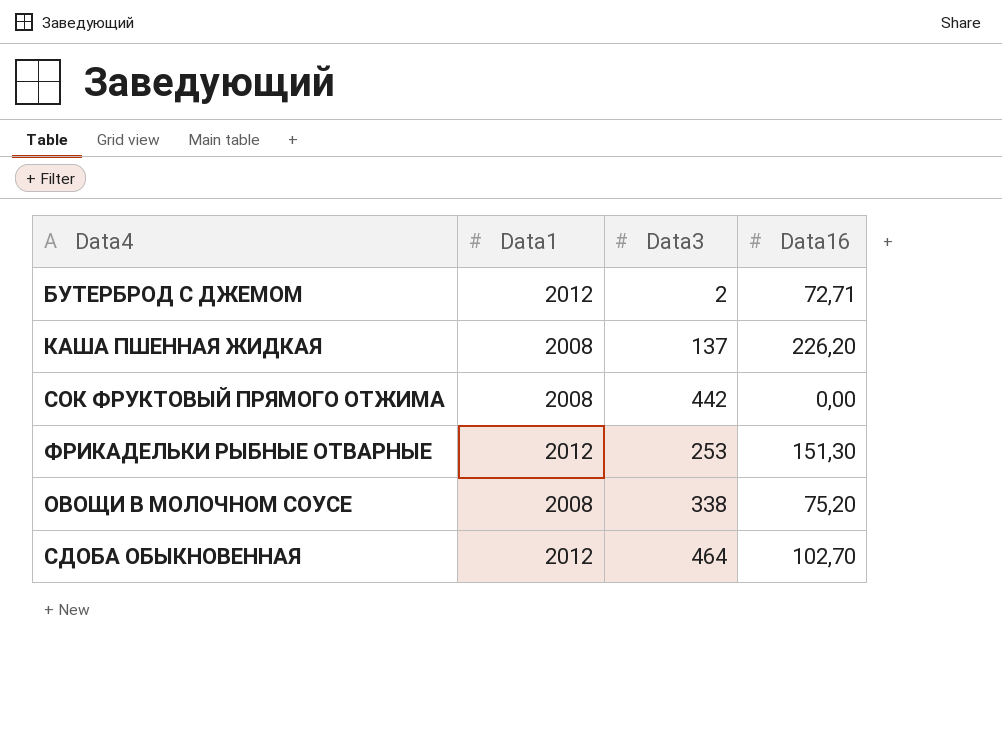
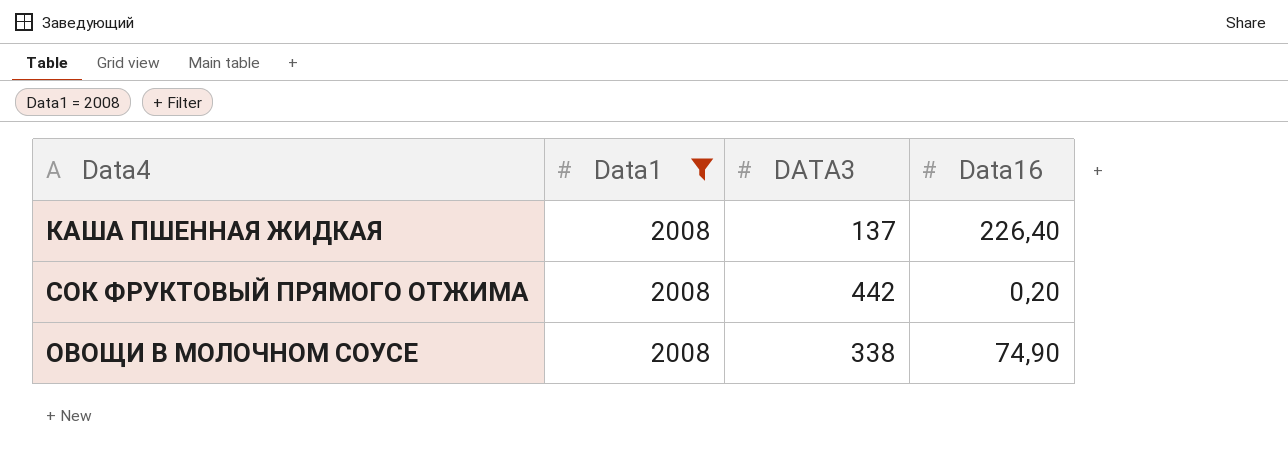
filter: none -> Data1 = 2008
column name: Data3 -> DATA3
КАША ПШЕННАЯ ЖИДКАЯ | Data16: 226,20 -> 226,40
СОК ФРУКТОВЫЙ ПРЯМОГО ОТЖИМА | Data16: 0,00 -> 0,20
ОВОЩИ В МОЛОЧНОМ СОУСЕ | Data16: 75,20 -> 74,90

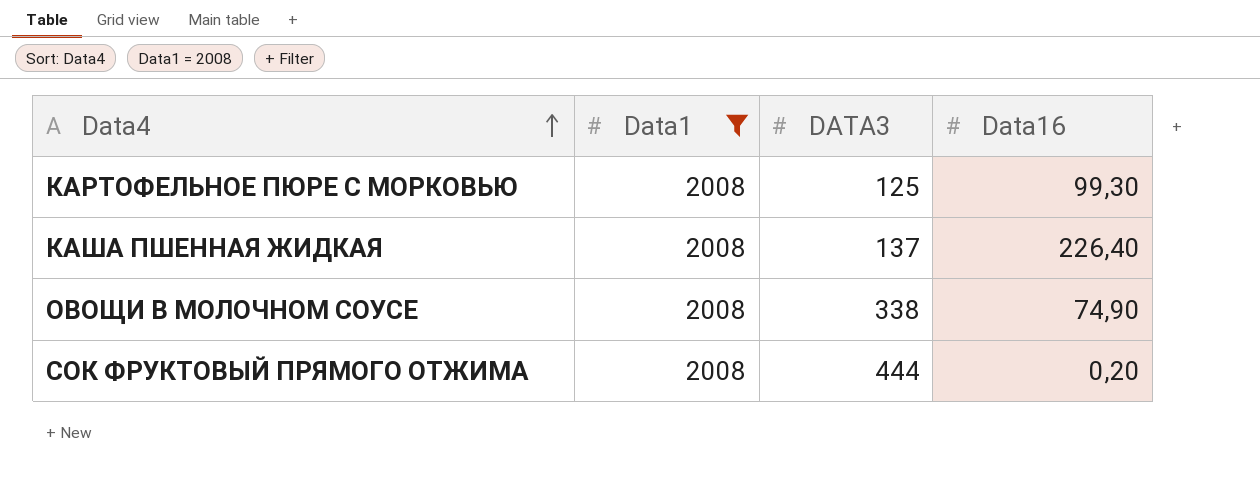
row order: none -> Data4 ascending
row КАРТОФЕЛЬНОЕ ПЮРЕ С МОРКОВЬЮ: none -> 2008 | 125 | 99,30
СОК ФРУКТОВЫЙ ПРЯМОГО ОТЖИМА | DATA3: 442 -> 444

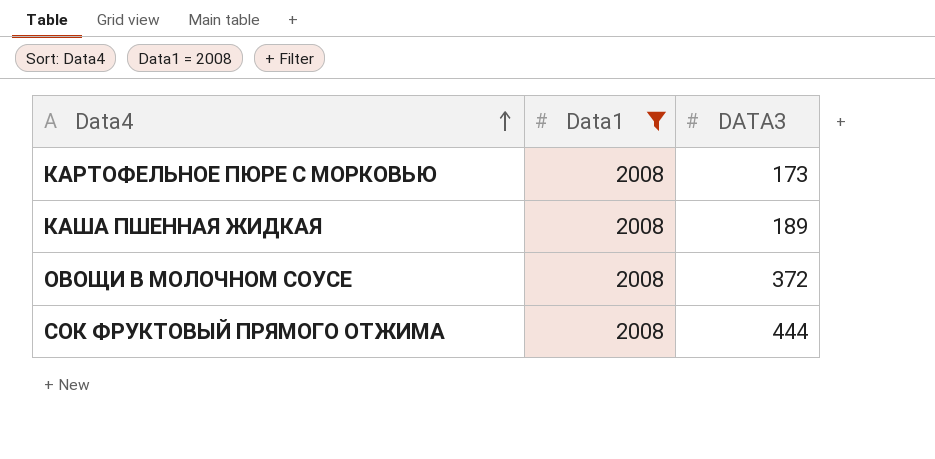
column Data16 | position: 4 -> none
КАРТОФЕЛЬНОЕ ПЮРЕ С МОРКОВЬЮ | DATA3: 125 -> 173
КАША ПШЕННАЯ ЖИДКАЯ | DATA3: 137 -> 189
ОВОЩИ В МОЛОЧНОМ СОУСЕ | DATA3: 338 -> 372

